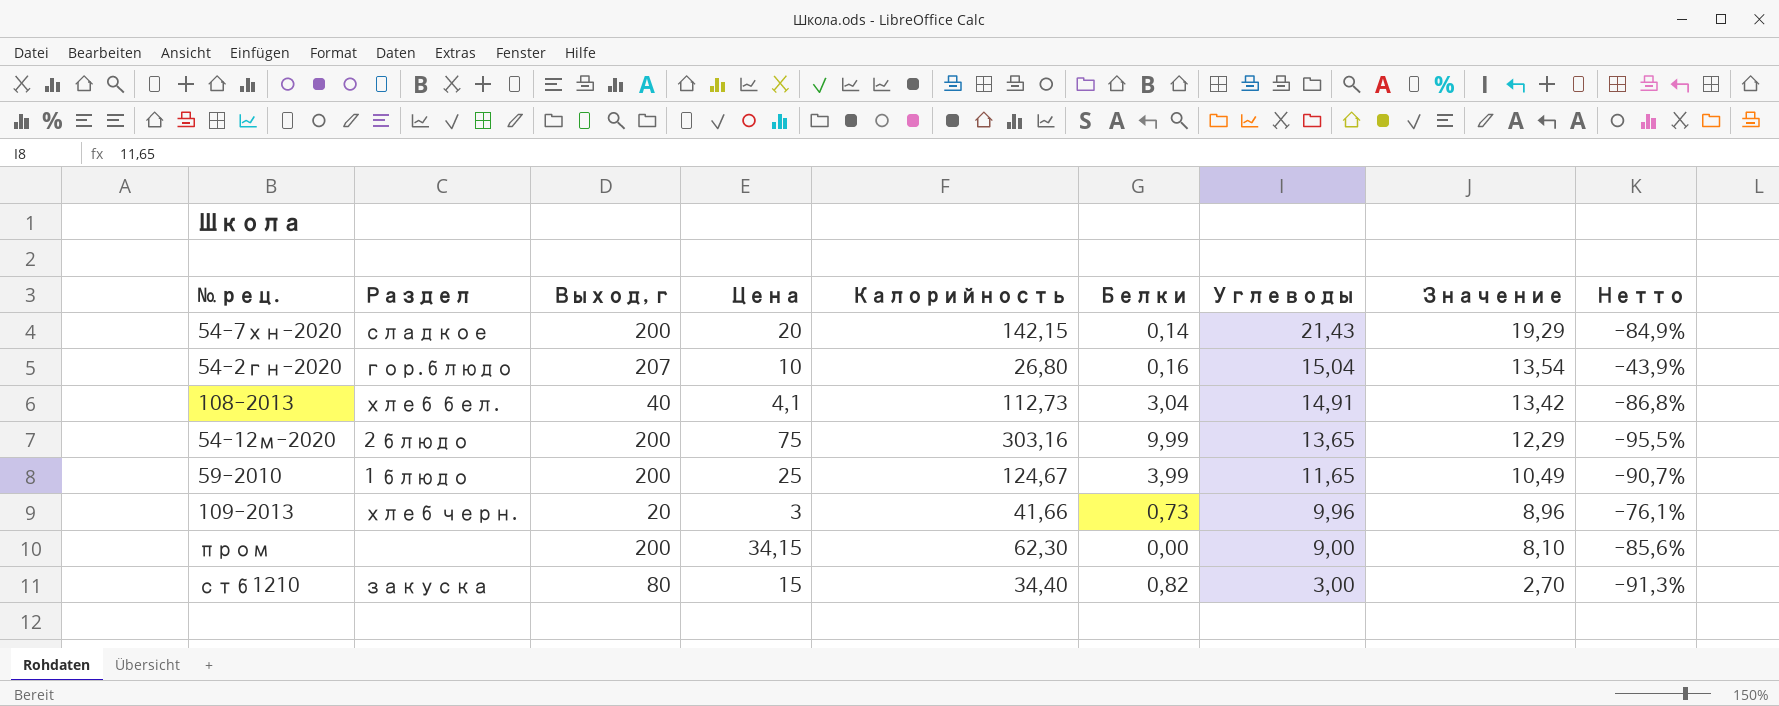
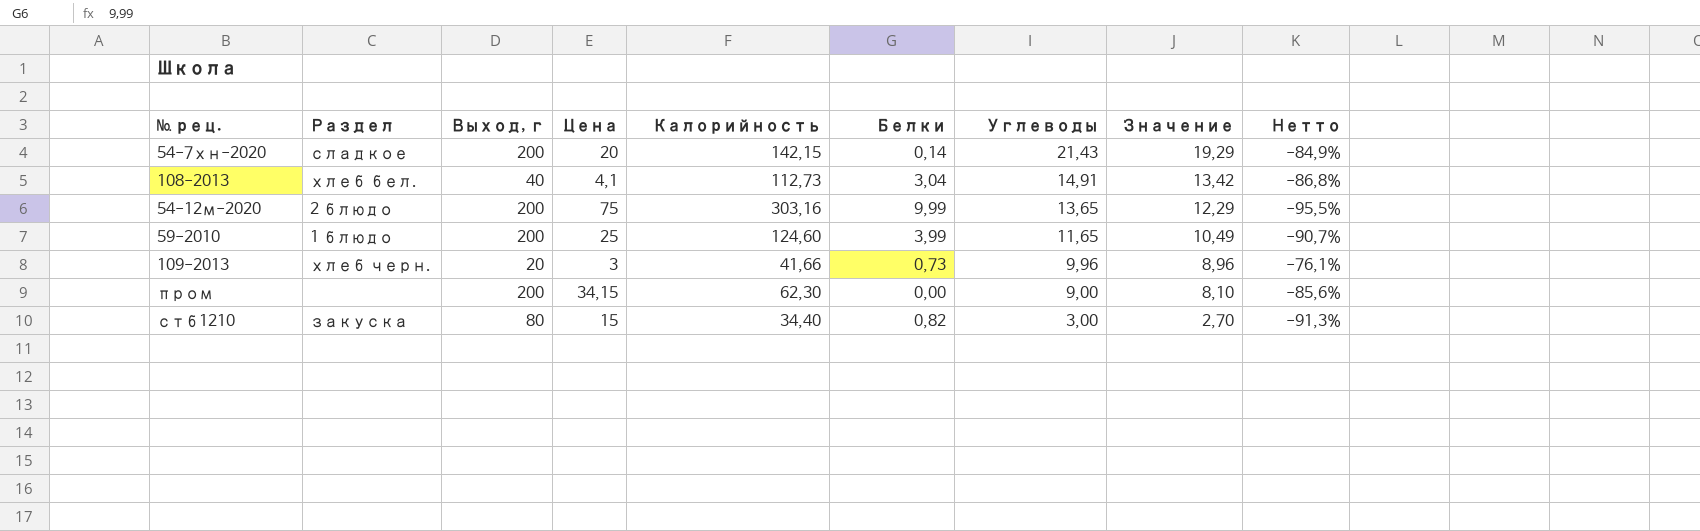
row 54-2гн-2020: гор.блюдо | 207 | 10 | 26,80 | 0,16 | 15,04 | 13,54 | -43,9% -> none
59-2010 | Калорийность: 124,67 -> 124,60

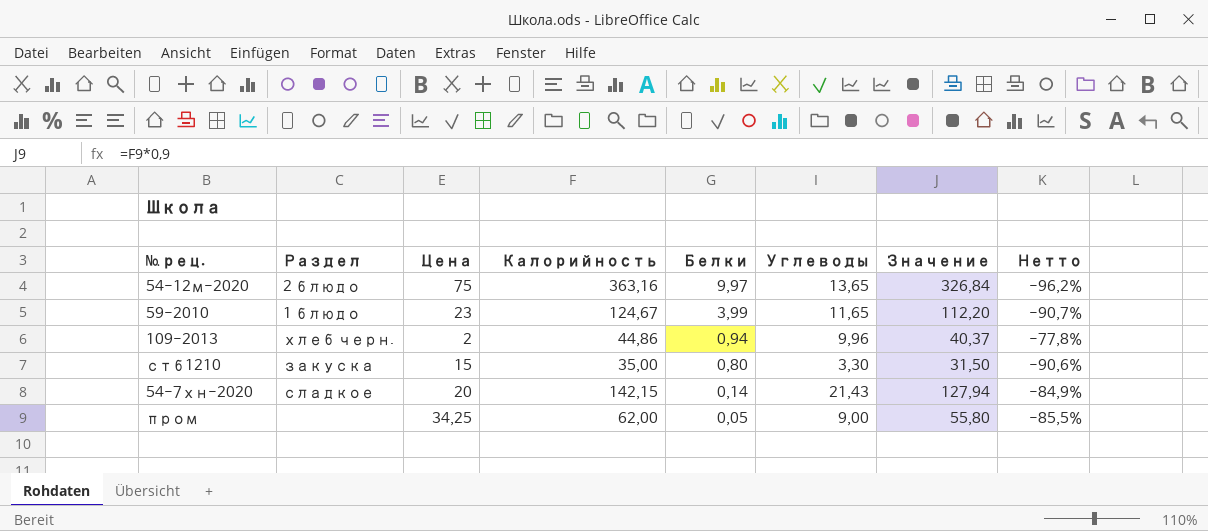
row order: Углеводы descending -> Белки descending
column Выход, г | position: 3 -> none
column Значение | formula: [Углеводы] * 0,9 -> [Калорийность] * 0,9
row 108-2013: хлеб бел. | 40 | 4,1 | 112,73 | 3,04 | 14,91 | 13,42 | -86,8% -> none
54-12м-2020 | Калорийность: 303,16 -> 363,16
54-12м-2020 | Белки: 9,99 -> 9,97
54-12м-2020 | Нетто: -95,5% -> -96,2%
59-2010 | Цена: 25 -> 23
59-2010 | Калорийность: 124,60 -> 124,67
109-2013 | Цена: 3 -> 2
109-2013 | Калорийность: 41,66 -> 44,86
109-2013 | Белки: 0,73 -> 0,94
109-2013 | Нетто: -76,1% -> -77,8%
стб1210 | Калорийность: 34,40 -> 35,00
стб1210 | Белки: 0,82 -> 0,80
стб1210 | Углеводы: 3,00 -> 3,30
стб1210 | Нетто: -91,3% -> -90,6%
пром | Цена: 34,15 -> 34,25
пром | Калорийность: 62,30 -> 62,00
пром | Белки: 0,00 -> 0,05
пром | Нетто: -85,6% -> -85,5%

